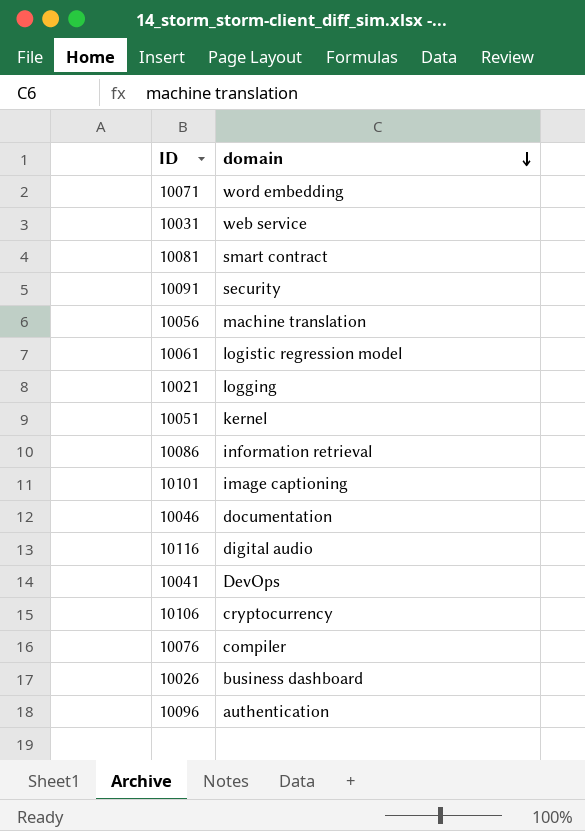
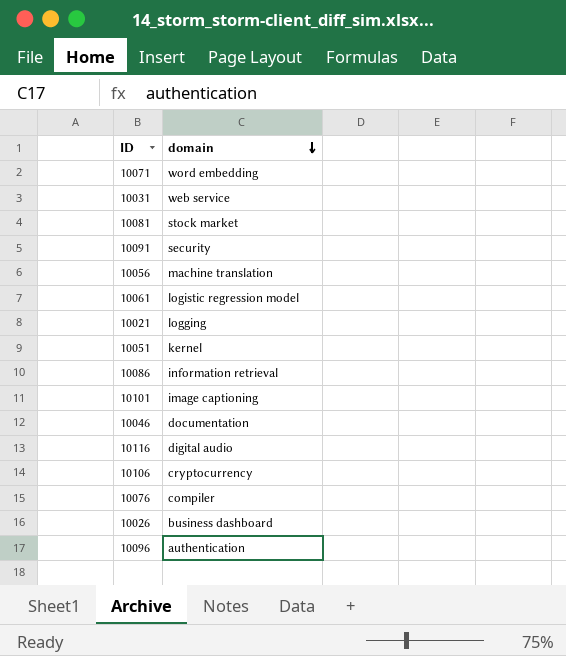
row 10041: DevOps -> none
10081 | domain: smart contract -> stock market

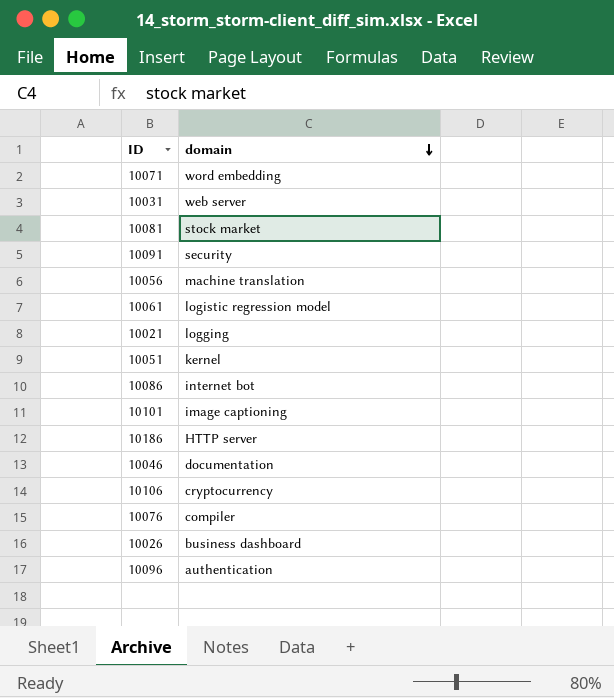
row 10116: digital audio -> none
10031 | domain: web service -> web server
10086 | domain: information retrieval -> internet bot
row 10186: none -> HTTP server

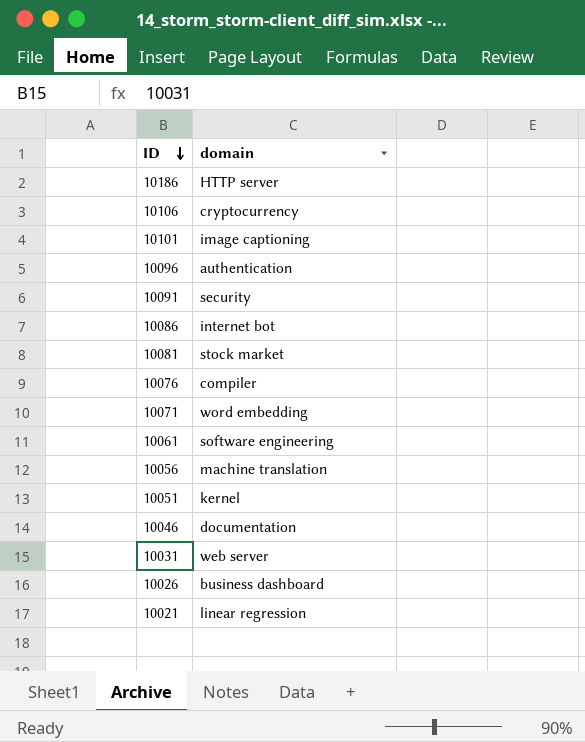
row order: domain descending -> ID descending
10061 | domain: logistic regression model -> software engineering
10021 | domain: logging -> linear regression

